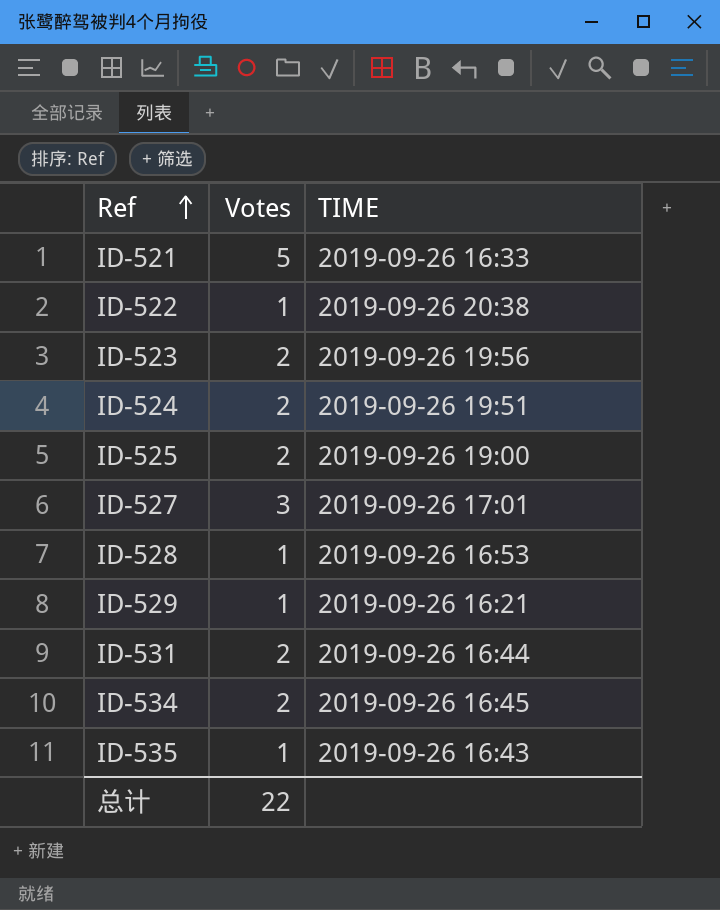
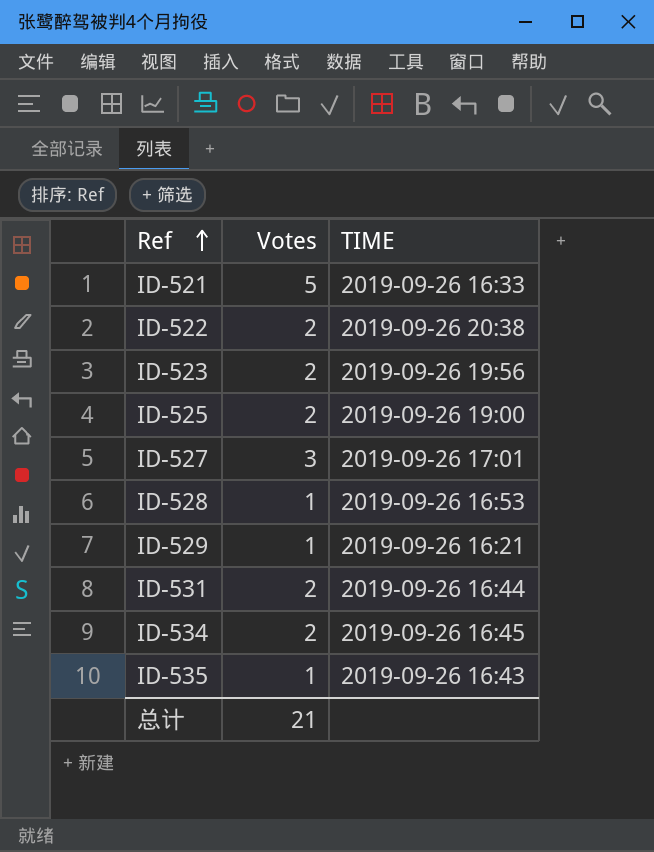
row ID-524: 2 | 2019-09-26 19:51 -> none
ID-522 | Votes: 1 -> 2
总计 | Votes: 22 -> 21

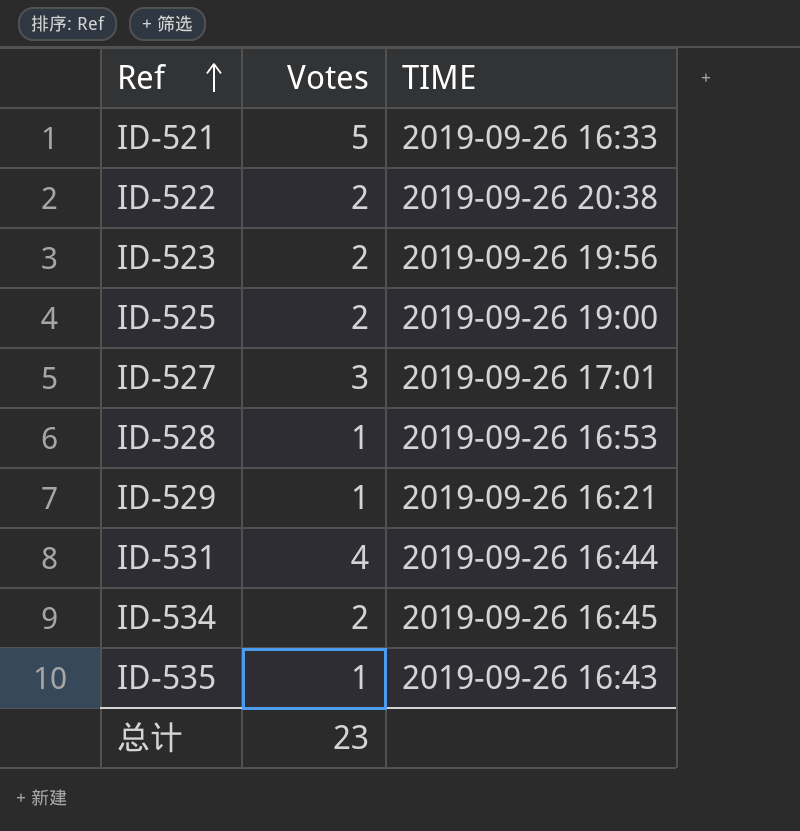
ID-531 | Votes: 2 -> 4
总计 | Votes: 21 -> 23

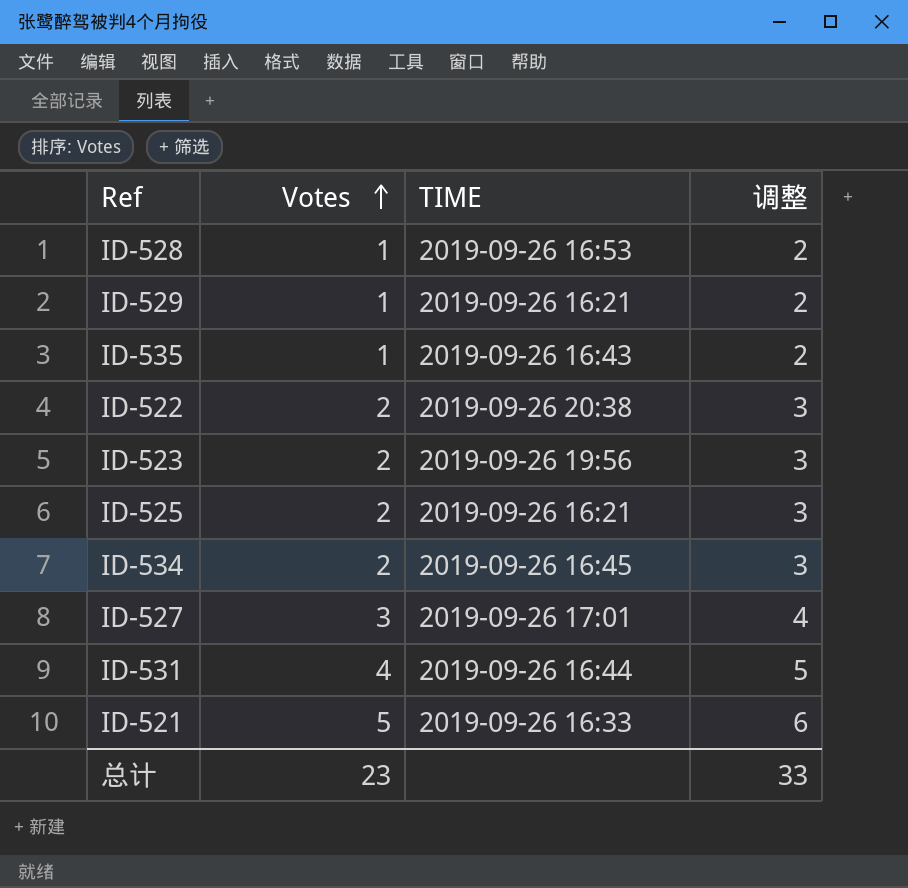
row order: Ref ascending -> Votes ascending
column 调整 | formula: none -> [Votes] + 1
ID-525 | TIME: 2019-09-26 19:00 -> 2019-09-26 16:21

